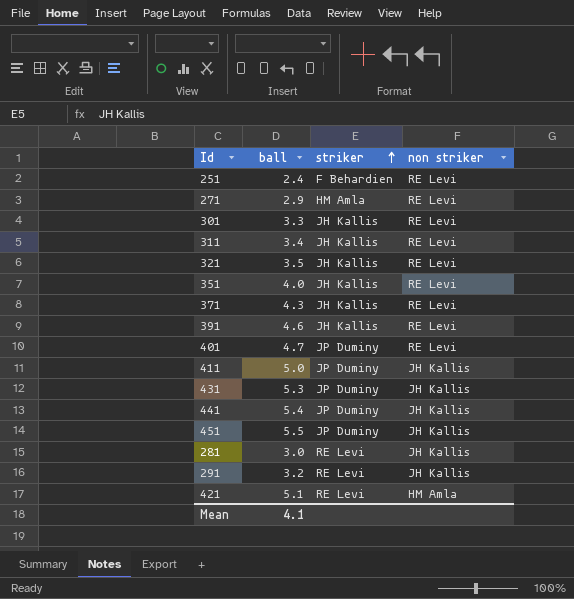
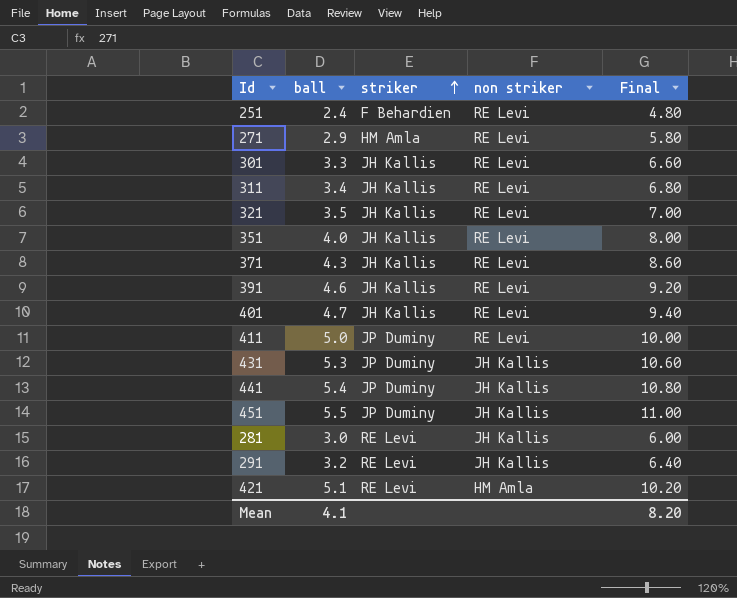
column Final | formula: none -> [ball] * 2
401 | striker: JP Duminy -> JH Kallis
411 | non striker: JH Kallis -> RE Levi

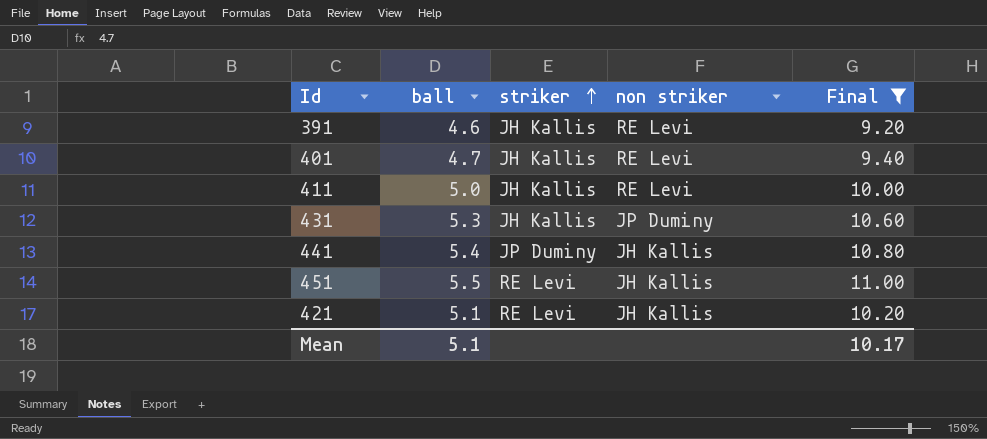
filter: none -> Final >= 9.20
411 | striker: JP Duminy -> JH Kallis
431 | striker: JP Duminy -> JH Kallis
431 | non striker: JH Kallis -> JP Duminy
451 | striker: JP Duminy -> RE Levi
421 | non striker: HM Amla -> JH Kallis
Mean | ball: 4.1 -> 5.1
Mean | Final: 8.20 -> 10.17

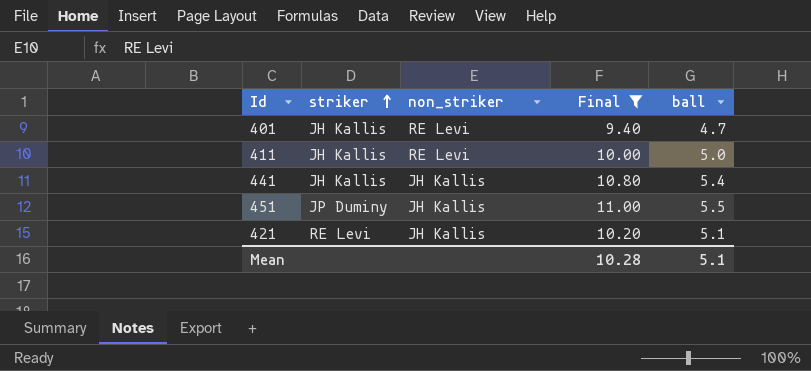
column name: non striker -> non_striker
column ball | position: 2 -> 5
row 391: 4.6 | JH Kallis | RE Levi | 9.20 -> none
row 431: 5.3 | JH Kallis | JP Duminy | 10.60 -> none
441 | striker: JP Duminy -> JH Kallis
451 | striker: RE Levi -> JP Duminy
Mean | Final: 10.17 -> 10.28

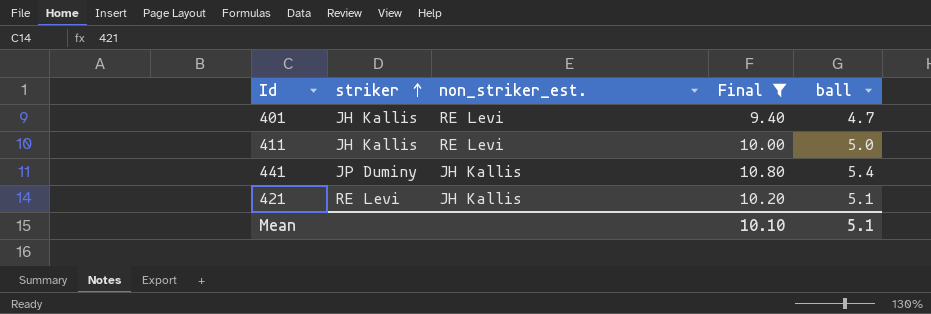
column name: non_striker -> non_striker_est.
row 451: JP Duminy | JH Kallis | 11.00 | 5.5 -> none
441 | striker: JH Kallis -> JP Duminy
Mean | Final: 10.28 -> 10.10

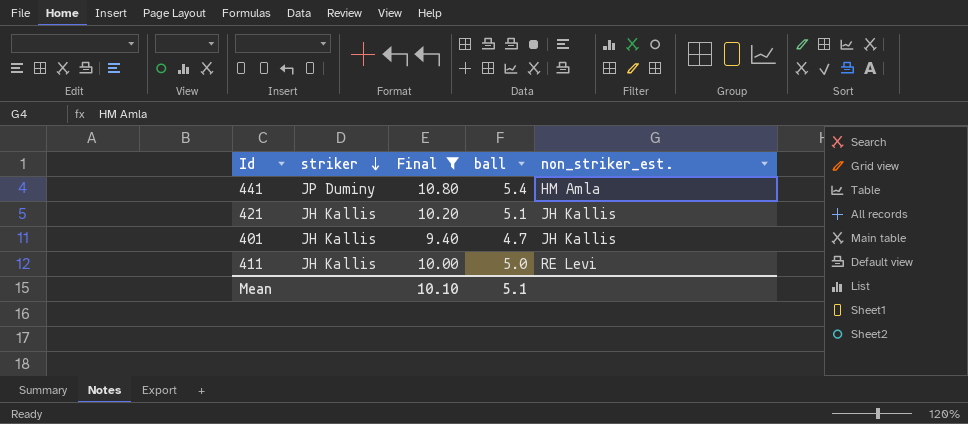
row order: striker ascending -> striker descending
column non_striker_est. | position: 3 -> 5
441 | non_striker_est.: JH Kallis -> HM Amla
421 | striker: RE Levi -> JH Kallis
401 | non_striker_est.: RE Levi -> JH Kallis

